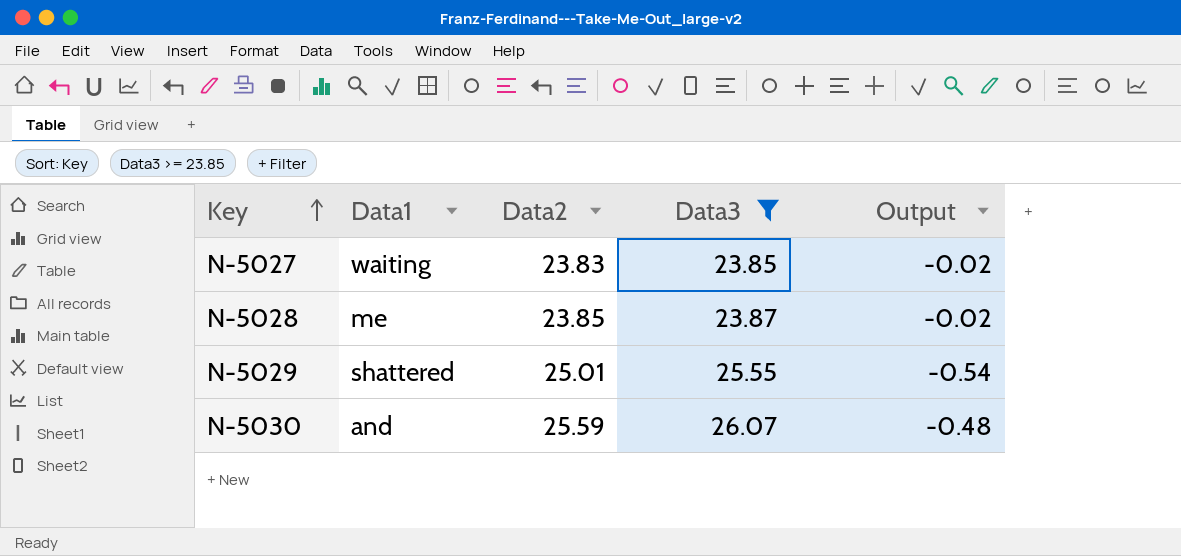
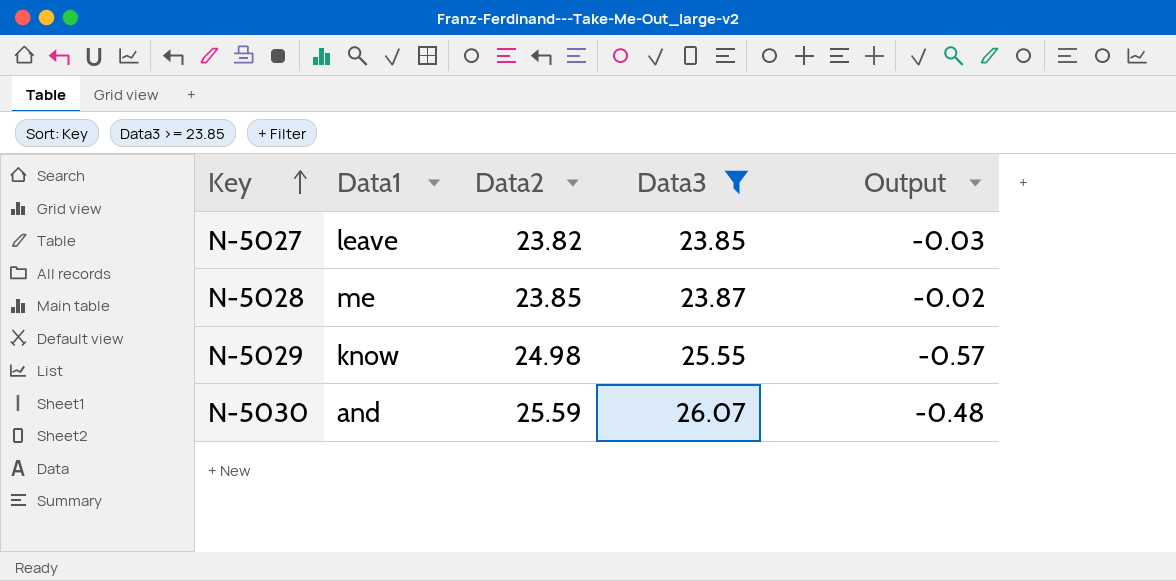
N-5027 | Data1: waiting -> leave
N-5027 | Data2: 23.83 -> 23.82
N-5027 | Output: -0.02 -> -0.03
N-5029 | Data1: shattered -> know
N-5029 | Data2: 25.01 -> 24.98
N-5029 | Output: -0.54 -> -0.57

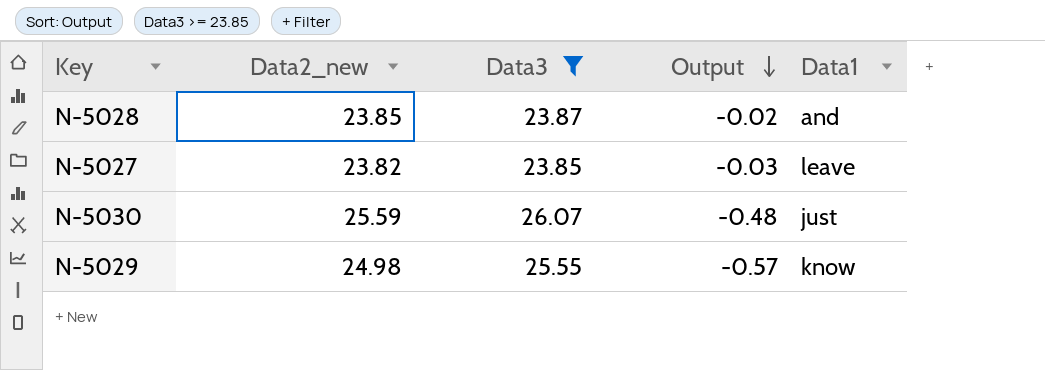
row order: Key ascending -> Output descending
column name: Data2 -> Data2_new
column Data1 | position: 2 -> 5
N-5028 | Data1: me -> and
N-5030 | Data1: and -> just

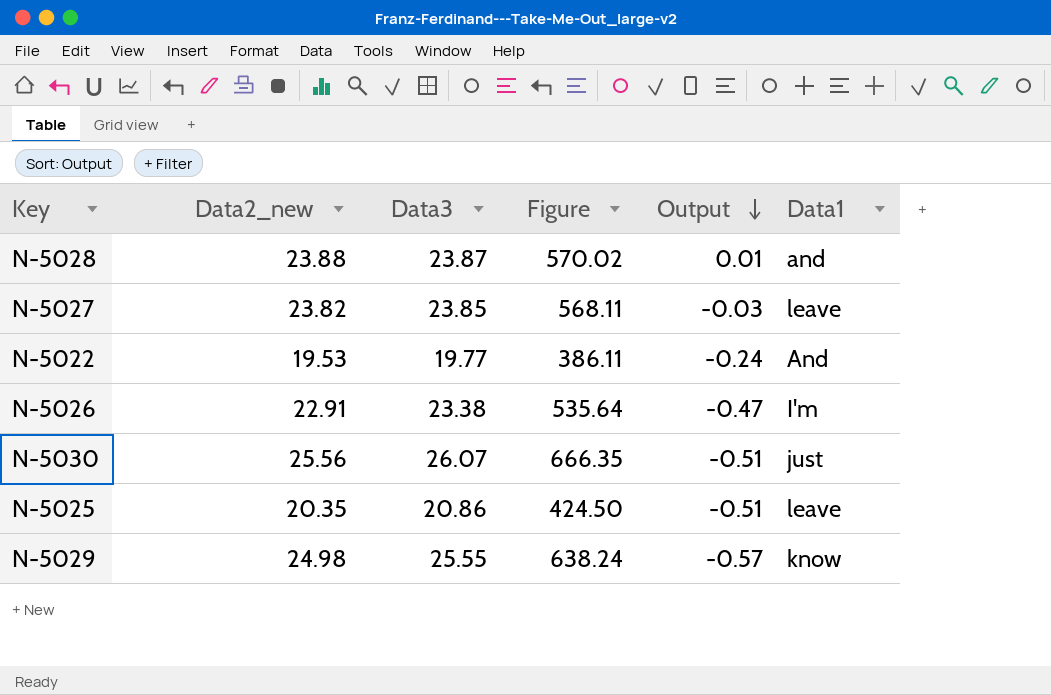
filter: Data3 >= 23.85 -> none
column Figure | formula: none -> [Data2_new] * [Data3]
N-5028 | Data2_new: 23.85 -> 23.88
N-5028 | Output: -0.02 -> 0.01
N-5030 | Data2_new: 25.59 -> 25.56
N-5030 | Output: -0.48 -> -0.51

